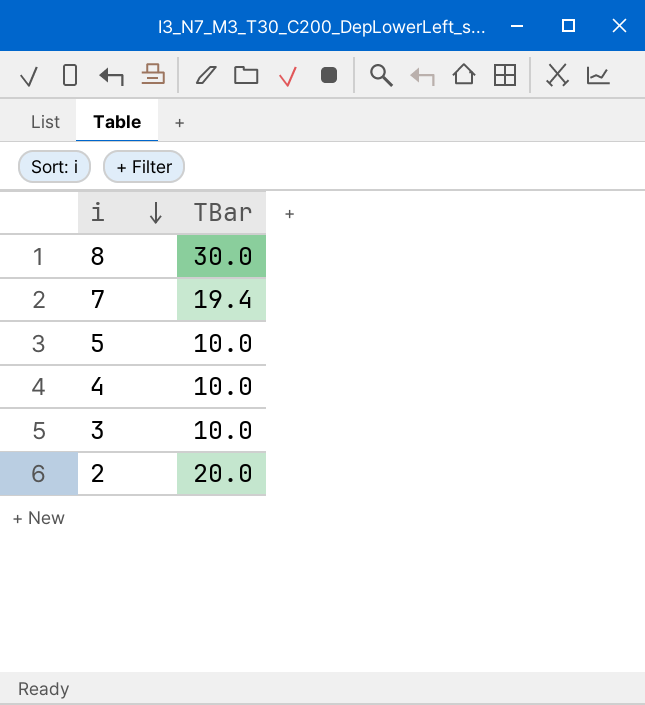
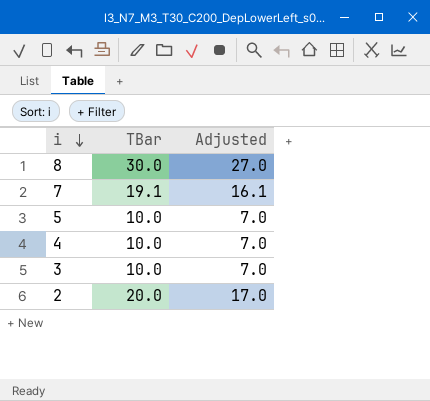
column Adjusted | formula: none -> [TBar] - 3
7 | TBar: 19.4 -> 19.1

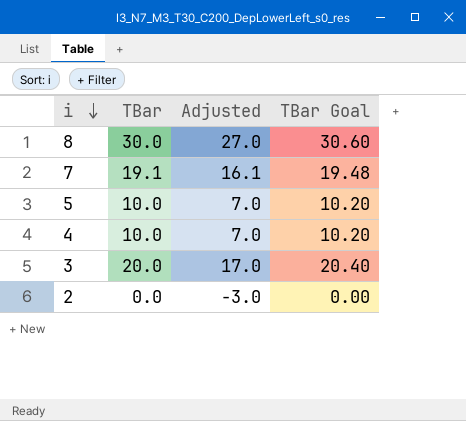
column TBar Goal | formula: none -> [TBar] * 1.02
3 | TBar: 10.0 -> 20.0
3 | Adjusted: 7.0 -> 17.0
2 | TBar: 20.0 -> 0.0
2 | Adjusted: 17.0 -> -3.0

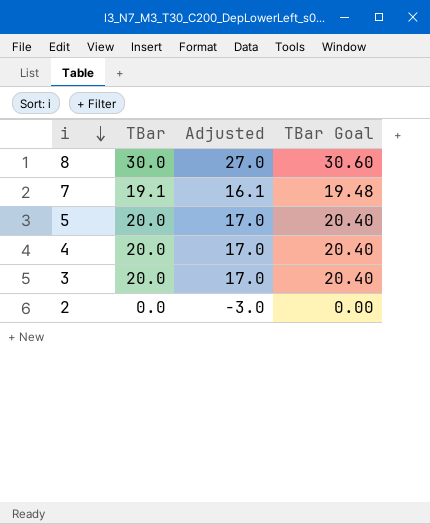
5 | TBar: 10.0 -> 20.0
5 | Adjusted: 7.0 -> 17.0
5 | TBar Goal: 10.20 -> 20.40
4 | TBar: 10.0 -> 20.0
4 | Adjusted: 7.0 -> 17.0
4 | TBar Goal: 10.20 -> 20.40

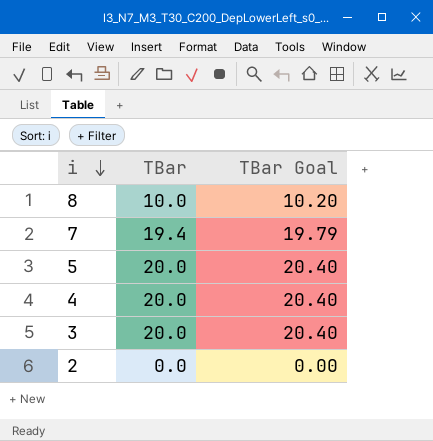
column Adjusted | formula: [TBar] - 3 -> none
8 | TBar: 30.0 -> 10.0
8 | TBar Goal: 30.60 -> 10.20
7 | TBar: 19.1 -> 19.4
7 | TBar Goal: 19.48 -> 19.79

